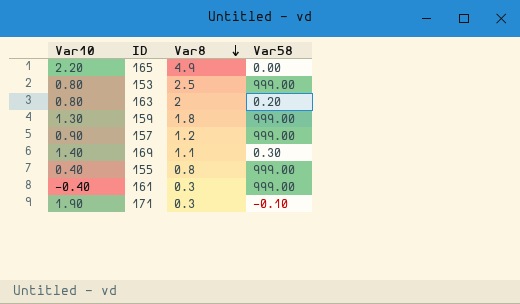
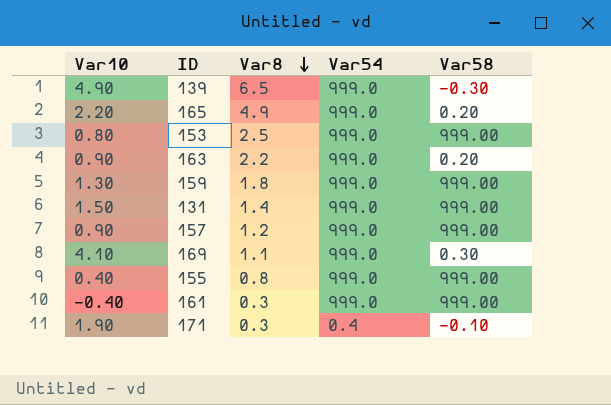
column Var54 | position: none -> 4
row 139: none -> 4.90 | 6.5 | 999.0 | -0.30
165 | Var58: 0.00 -> 0.20
163 | Var10: 0.80 -> 0.90
163 | Var8: 2 -> 2.2
row 131: none -> 1.50 | 1.4 | 999.0 | 999.00
169 | Var10: 1.40 -> 4.10

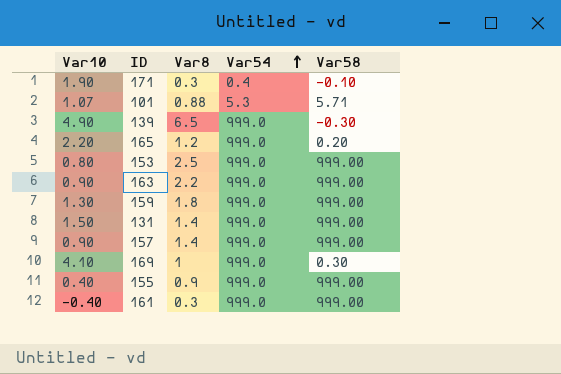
row order: Var8 descending -> Var54 ascending
row 101: none -> 1.07 | 0.88 | 5.3 | 5.71
165 | Var8: 4.9 -> 1.2
163 | Var58: 0.20 -> 999.00
157 | Var8: 1.2 -> 1.4
169 | Var8: 1.1 -> 1
155 | Var8: 0.8 -> 0.9

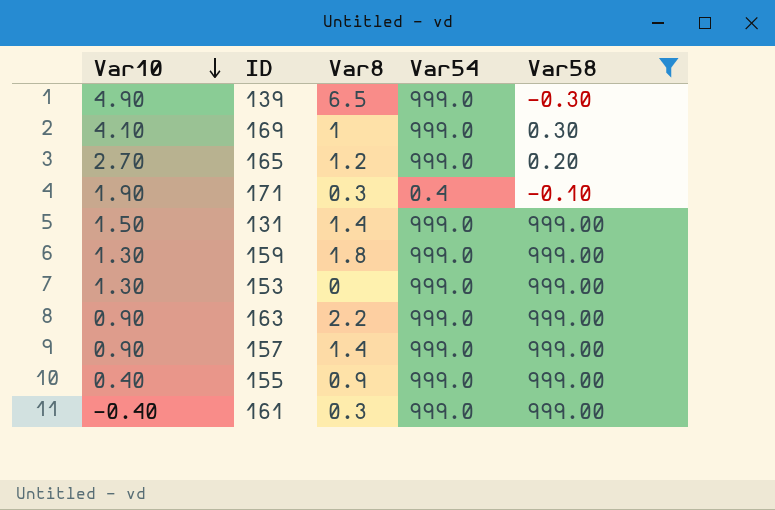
filter: none -> Var58 != 5.71
row order: Var54 ascending -> Var10 descending
165 | Var10: 2.20 -> 2.70
153 | Var10: 0.80 -> 1.30
153 | Var8: 2.5 -> 0

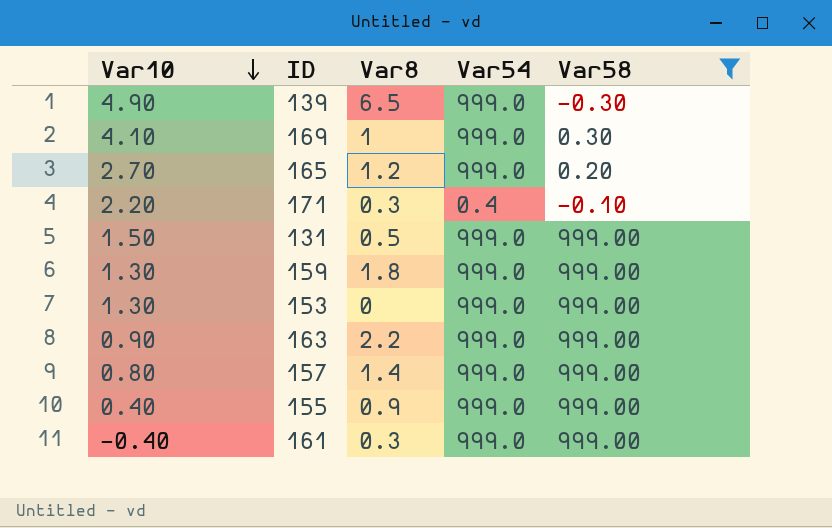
171 | Var10: 1.90 -> 2.20
131 | Var8: 1.4 -> 0.5
157 | Var10: 0.90 -> 0.80

